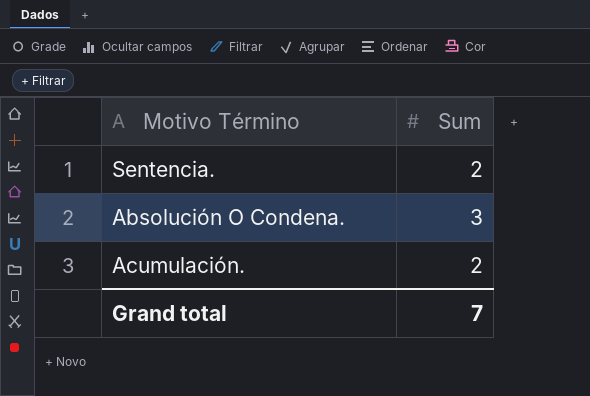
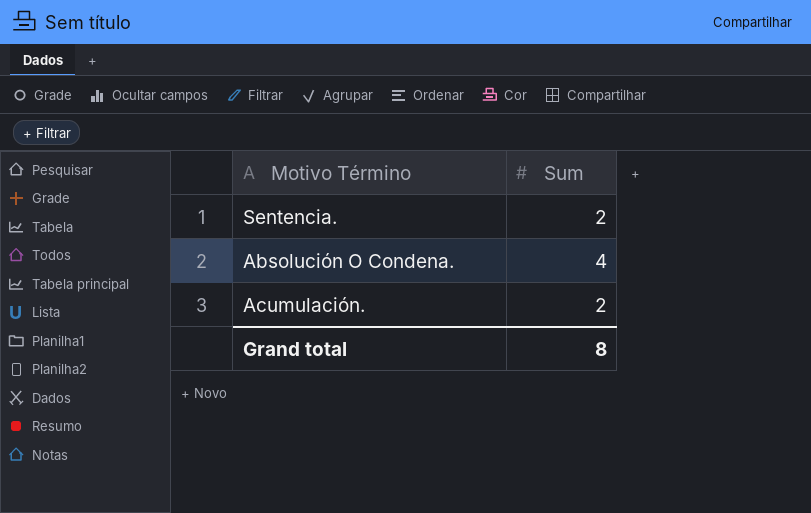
Absolución O Condena. | Sum: 3 -> 4
Grand total | Sum: 7 -> 8

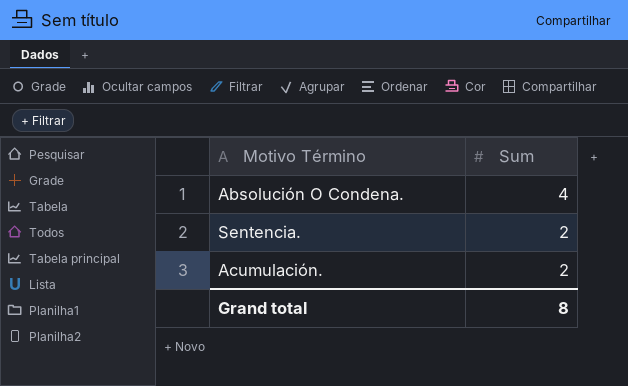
row order: none -> Sum descending

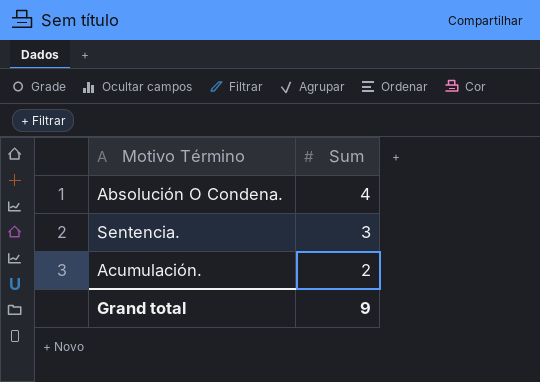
Sentencia. | Sum: 2 -> 3
Grand total | Sum: 8 -> 9

